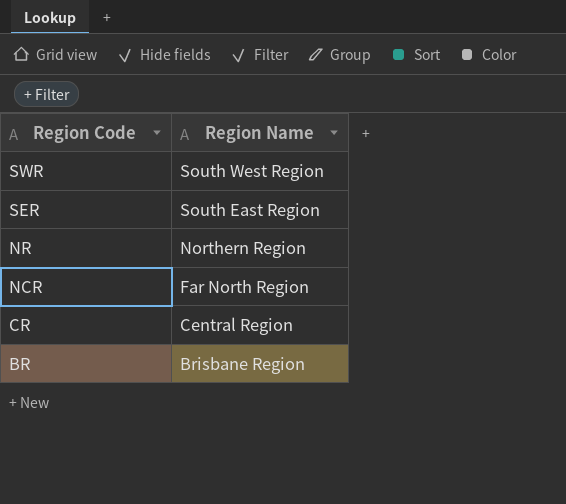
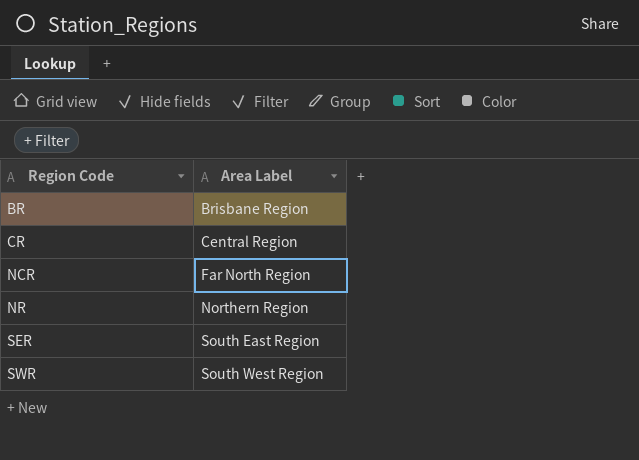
row order: Region Code descending -> Region Code ascending
column name: Region Name -> Area Label

